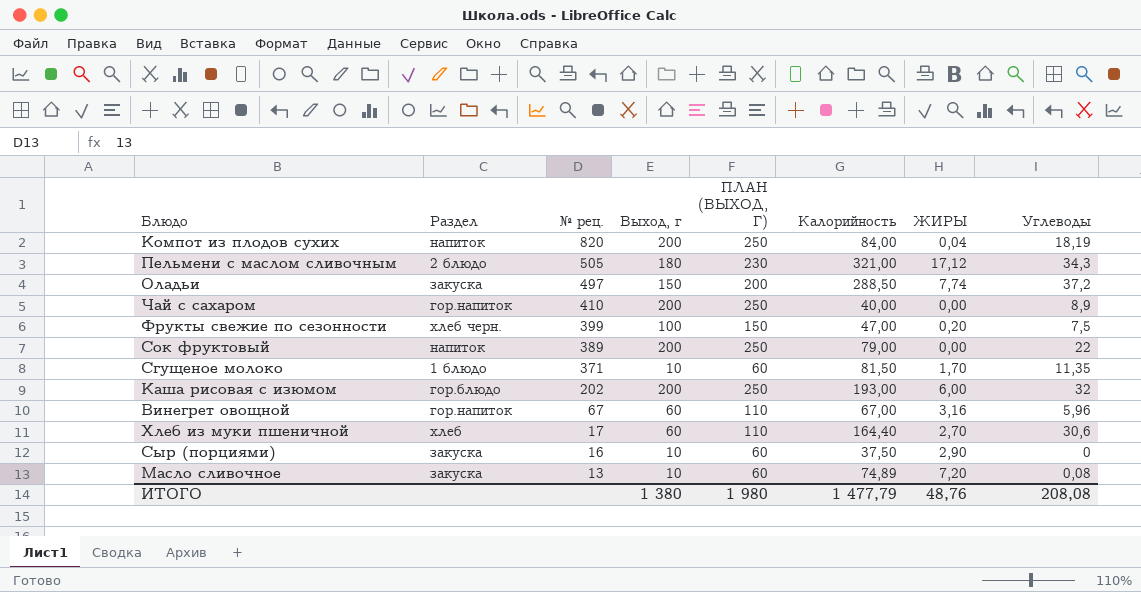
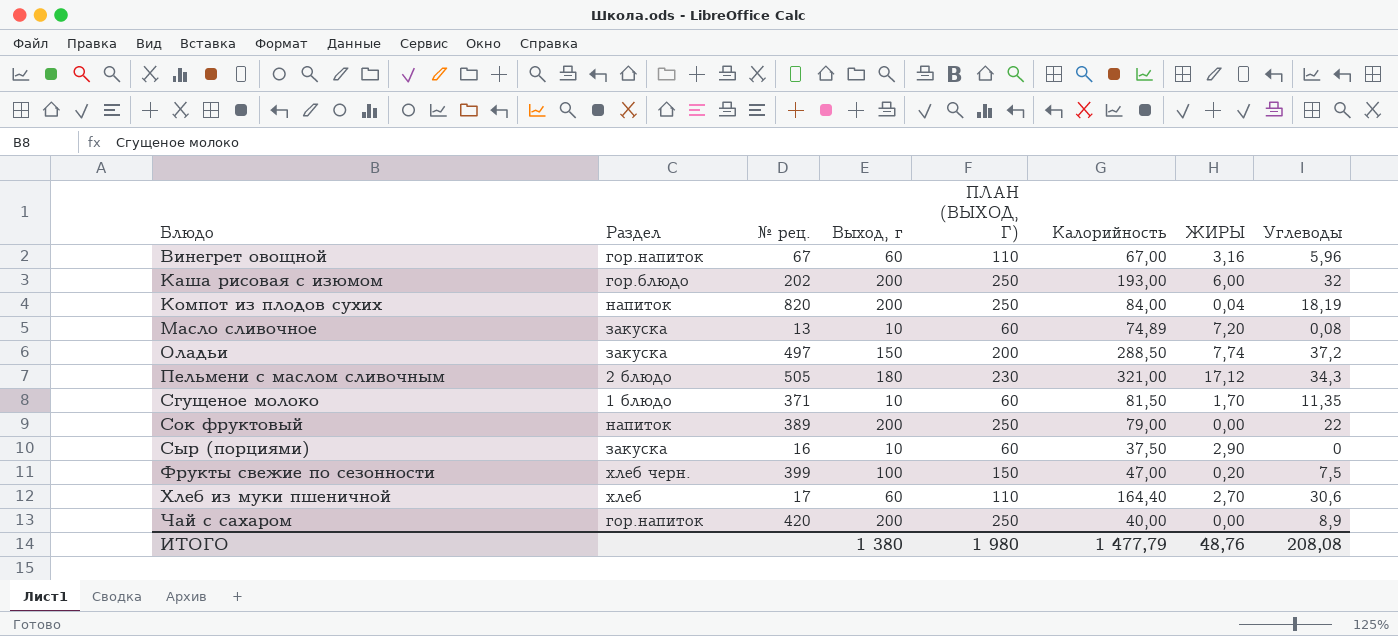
row order: № рец. descending -> Блюдо ascending
Чай с сахаром | № рец.: 410 -> 420

